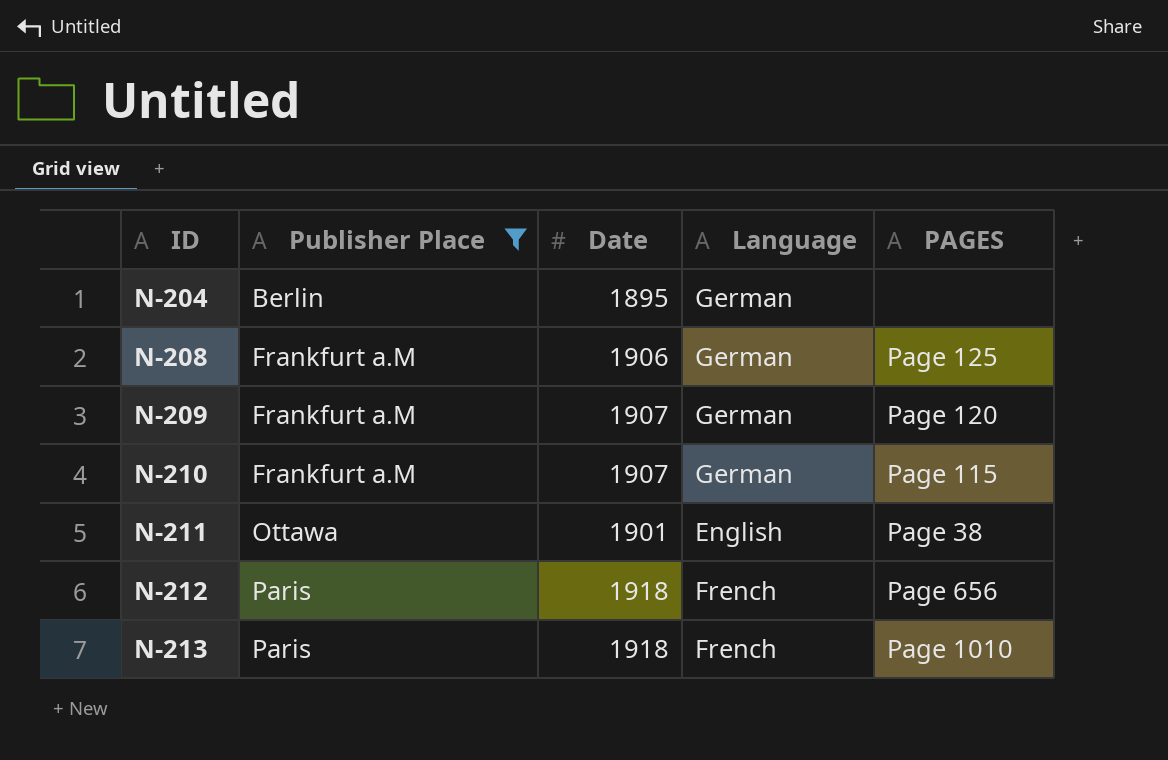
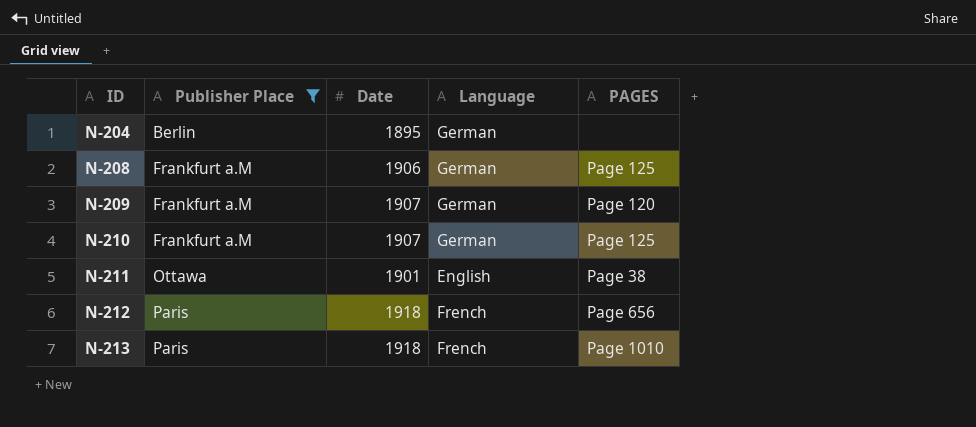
N-210 | PAGES: Page 115 -> Page 125

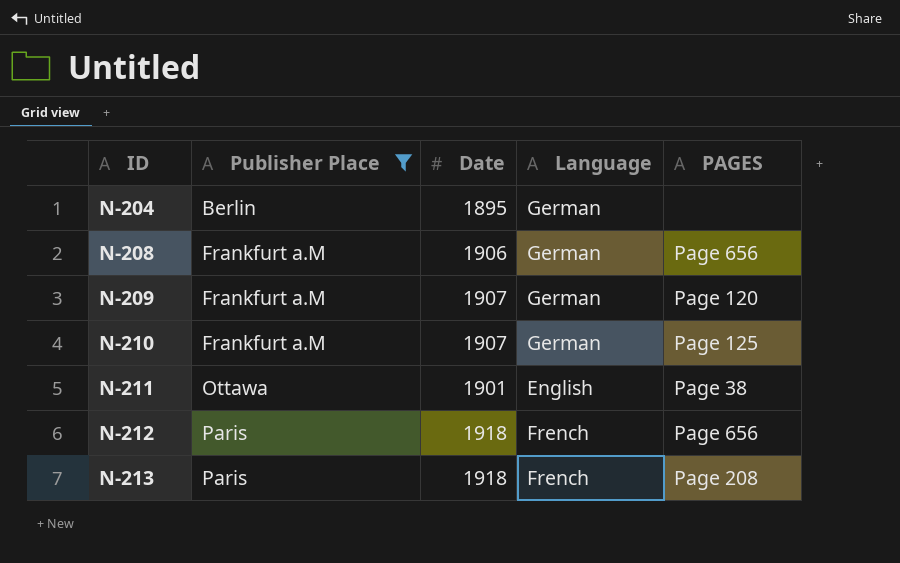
N-208 | PAGES: Page 125 -> Page 656
N-213 | PAGES: Page 1010 -> Page 208

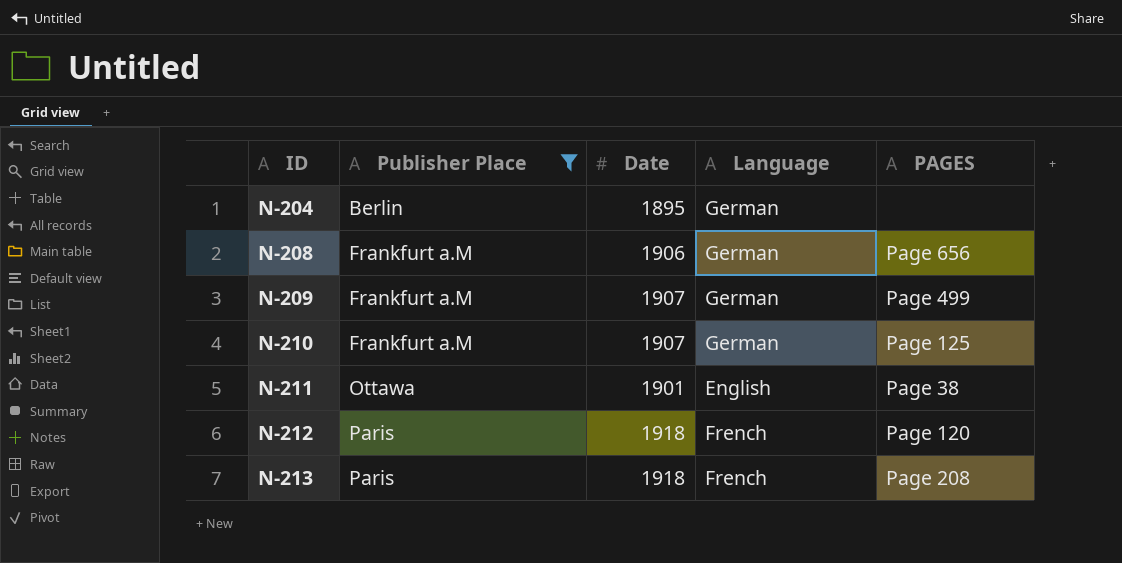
N-209 | PAGES: Page 120 -> Page 499
N-212 | PAGES: Page 656 -> Page 120

